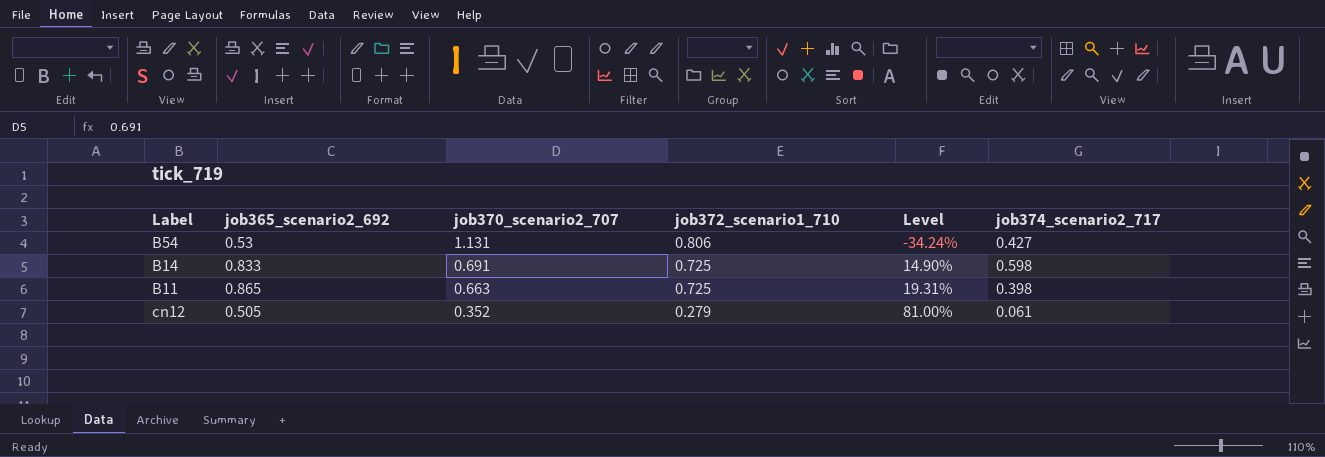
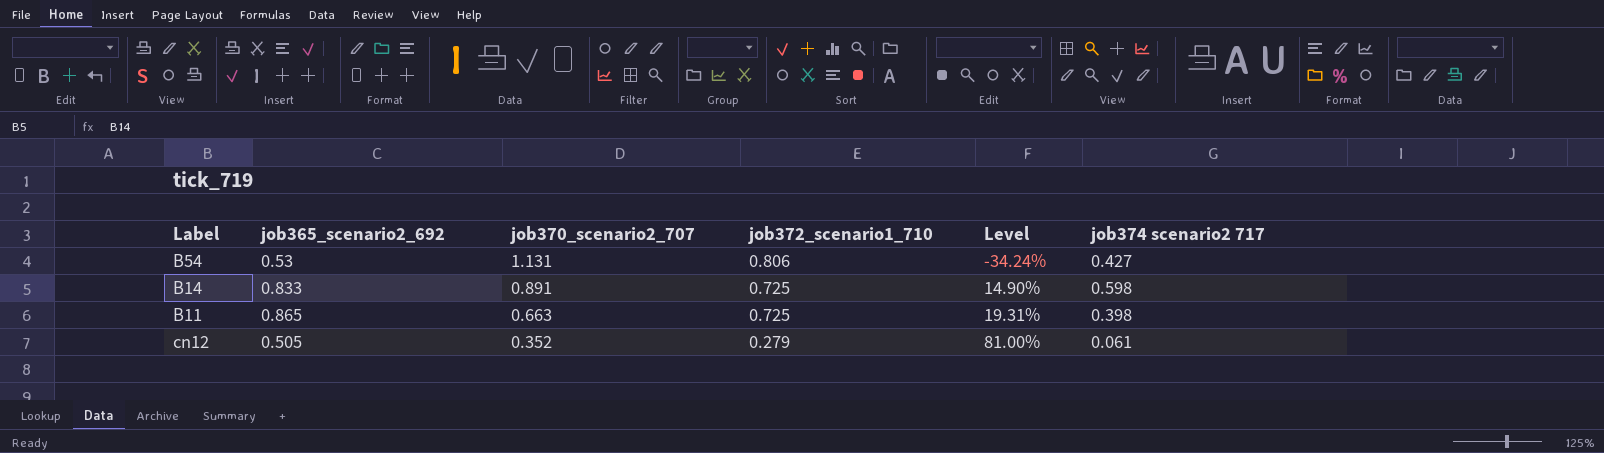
column name: job374_scenario2_717 -> job374 scenario2 717
B14 | job370_scenario2_707: 0.691 -> 0.891

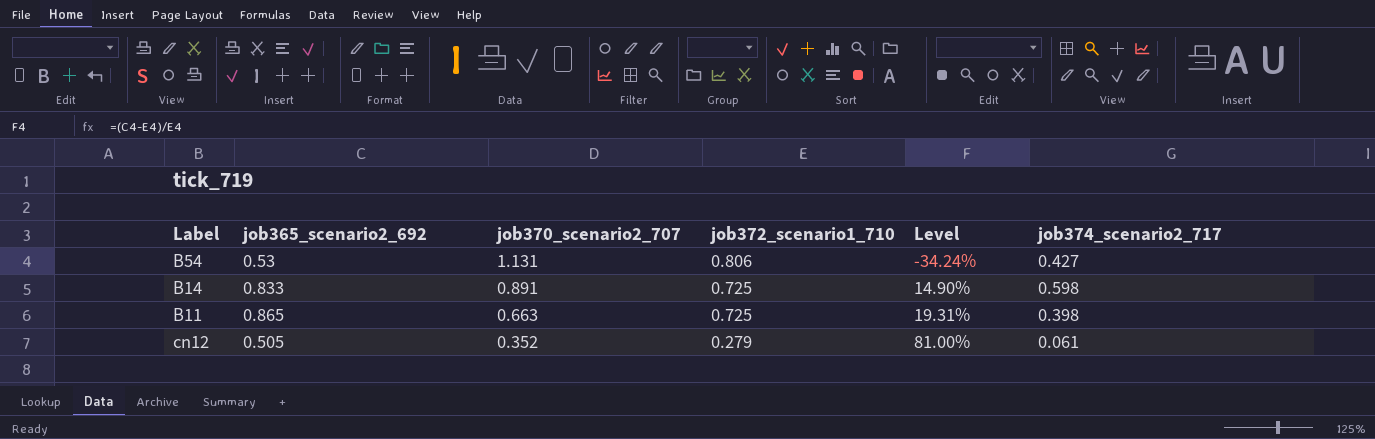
column name: job374 scenario2 717 -> job374_scenario2_717

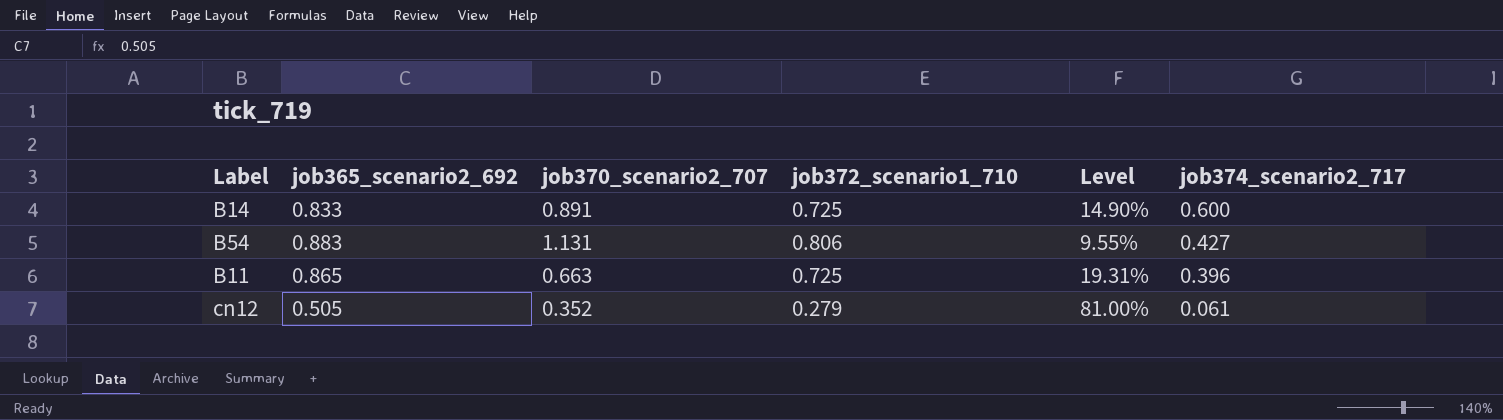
row order: job370_scenario2_707 descending -> job374_scenario2_717 descending
B14 | job374_scenario2_717: 0.598 -> 0.600
B54 | job365_scenario2_692: 0.53 -> 0.883
B54 | Level: -34.24% -> 9.55%
B11 | job374_scenario2_717: 0.398 -> 0.396

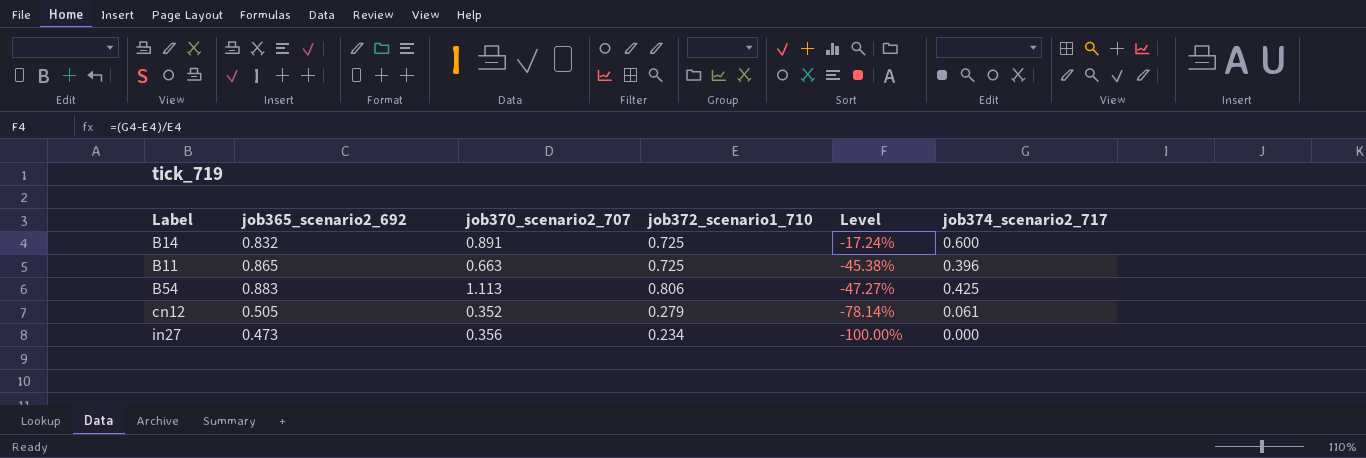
row order: job374_scenario2_717 descending -> Level descending
column Level | formula: ([job365_scenario2_692] - [job372_scenario1_710]) / [job372_scenario1_710] -> ([job374_scenario2_717] - [job372_scenario1_710]) / [job372_scenario1_710]
B14 | job365_scenario2_692: 0.833 -> 0.832
B54 | job370_scenario2_707: 1.131 -> 1.113
B54 | job374_scenario2_717: 0.427 -> 0.425
row in27: none -> 0.473 | 0.356 | 0.234 | -100.00% | 0.000

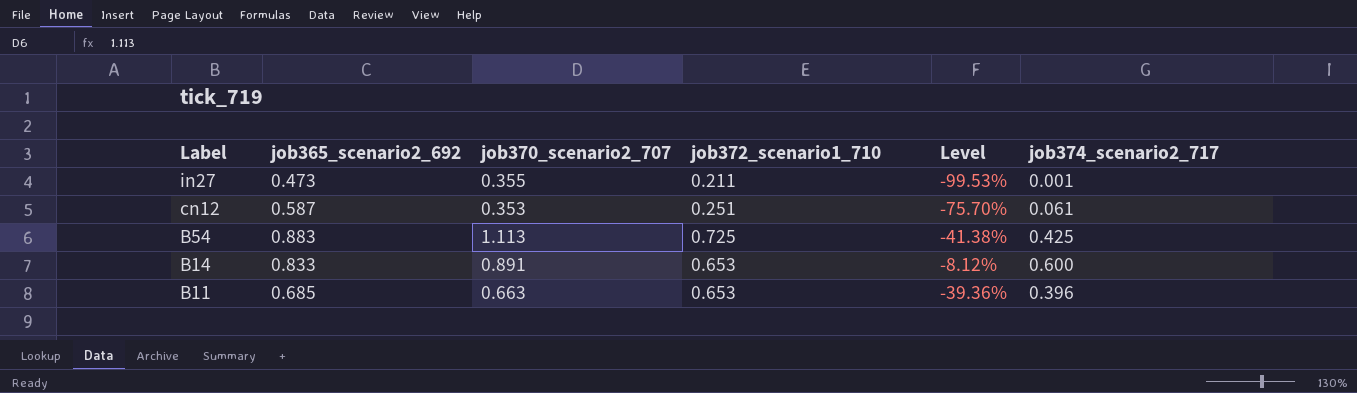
row order: Level descending -> Label descending
in27 | job370_scenario2_707: 0.356 -> 0.355
in27 | job372_scenario1_710: 0.234 -> 0.211
in27 | Level: -100.00% -> -99.53%
in27 | job374_scenario2_717: 0.000 -> 0.001
cn12 | job365_scenario2_692: 0.505 -> 0.587
cn12 | job370_scenario2_707: 0.352 -> 0.353
cn12 | job372_scenario1_710: 0.279 -> 0.251
cn12 | Level: -78.14% -> -75.70%
B54 | job372_scenario1_710: 0.806 -> 0.725
B54 | Level: -47.27% -> -41.38%
B14 | job365_scenario2_692: 0.832 -> 0.833
B14 | job372_scenario1_710: 0.725 -> 0.653
B14 | Level: -17.24% -> -8.12%
B11 | job365_scenario2_692: 0.865 -> 0.685
B11 | job372_scenario1_710: 0.725 -> 0.653
B11 | Level: -45.38% -> -39.36%

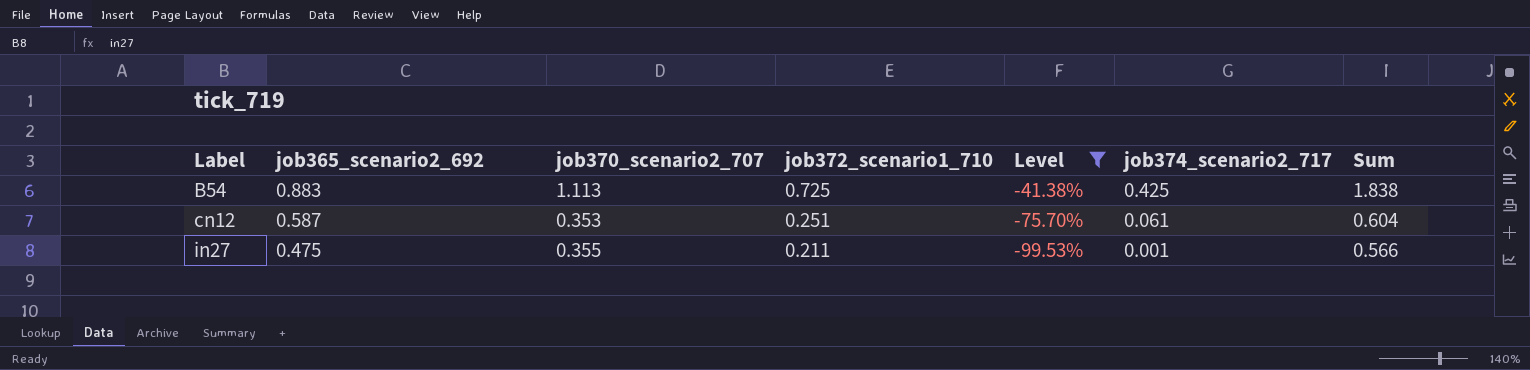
filter: none -> Level <= -41.38%
row order: Label descending -> Label ascending
column Sum | formula: none -> [job370_scenario2_707] + [job372_scenario1_710]
in27 | job365_scenario2_692: 0.473 -> 0.475

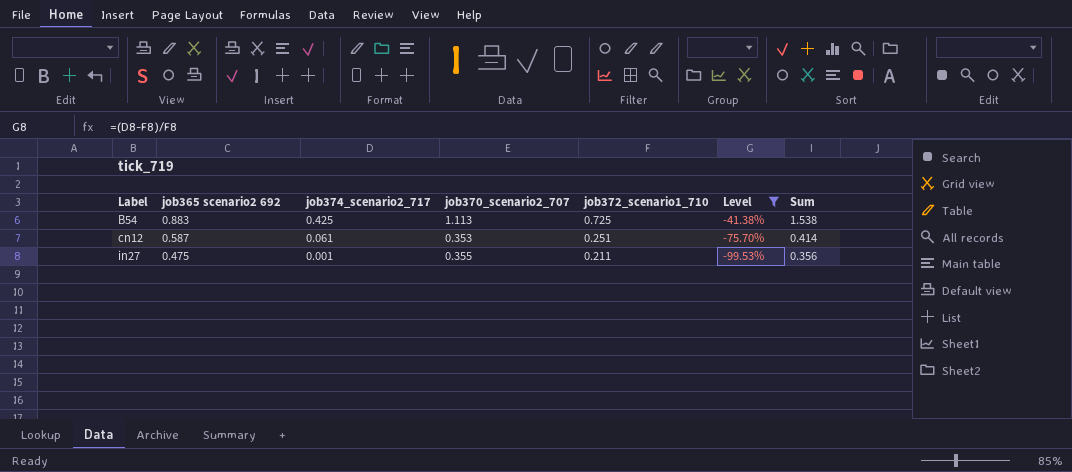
column name: job365_scenario2_692 -> job365 scenario2 692
column job374_scenario2_717 | position: 6 -> 3
column Sum | formula: [job370_scenario2_707] + [job372_scenario1_710] -> [job374_scenario2_717] + [job370_scenario2_707]

